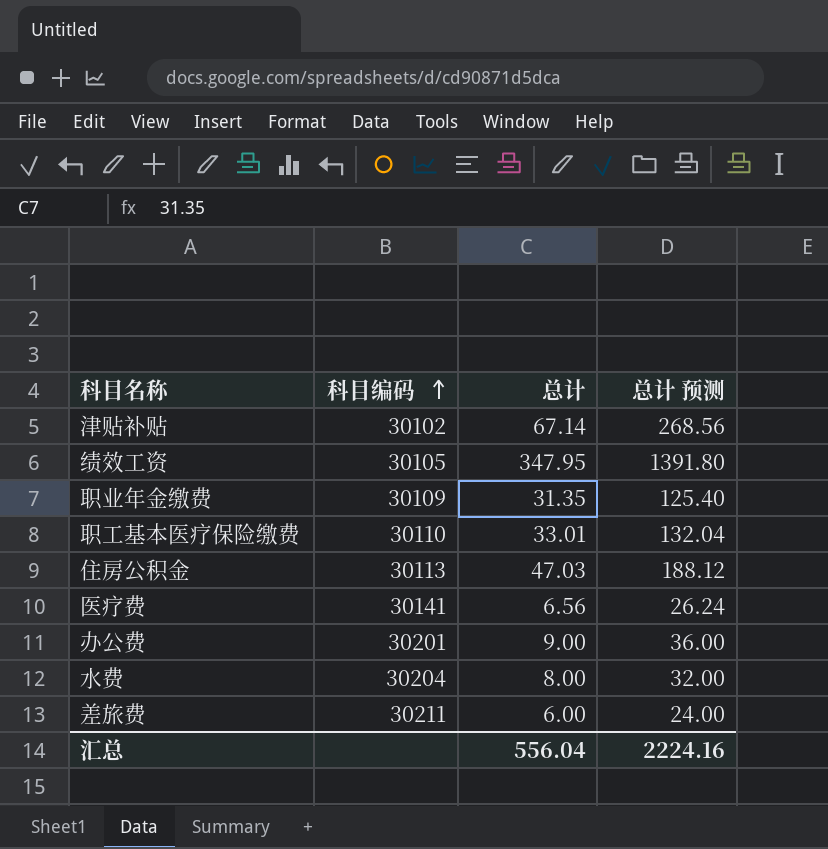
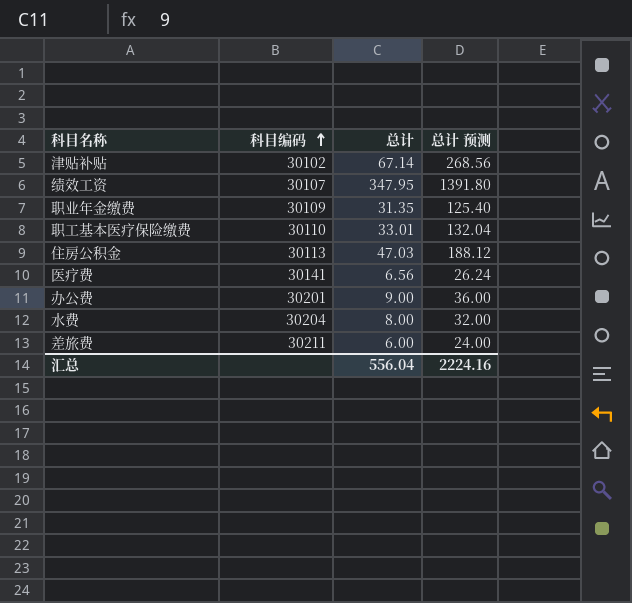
绩效工资 | 科目编码: 30105 -> 30107

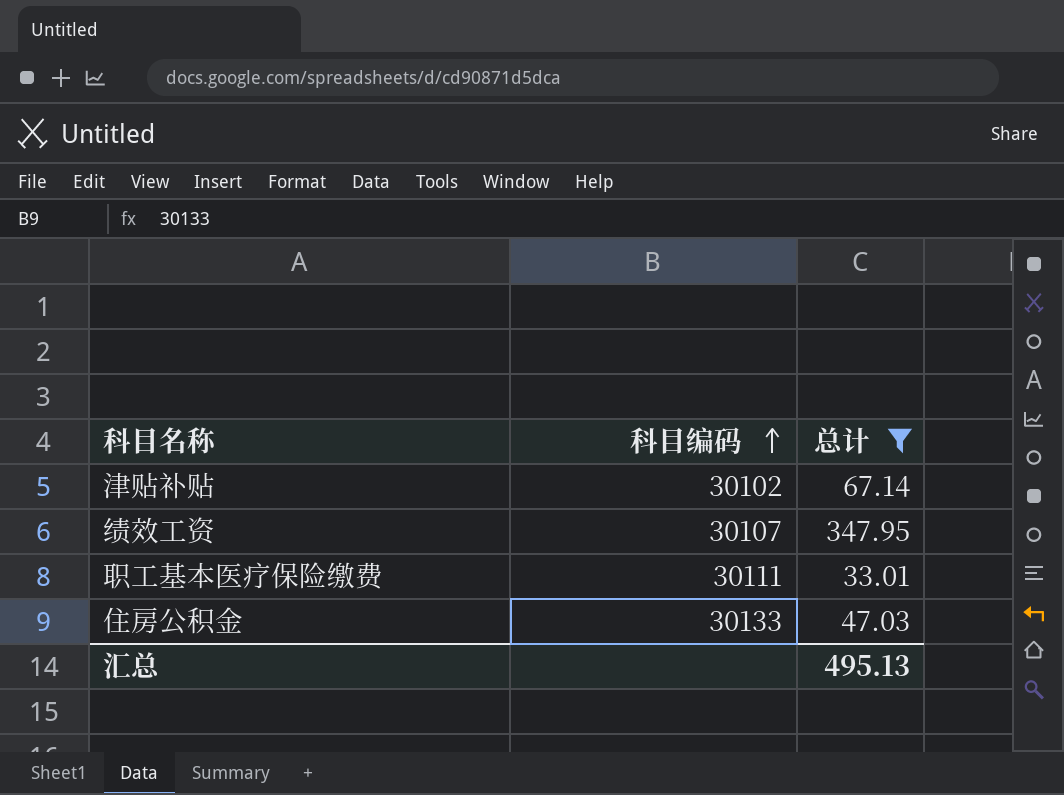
filter: none -> 总计 >= 33.01
column 总计 预测 | formula: [总计] * 4 -> none
职工基本医疗保险缴费 | 科目编码: 30110 -> 30111
住房公积金 | 科目编码: 30113 -> 30133
汇总 | 总计: 556.04 -> 495.13

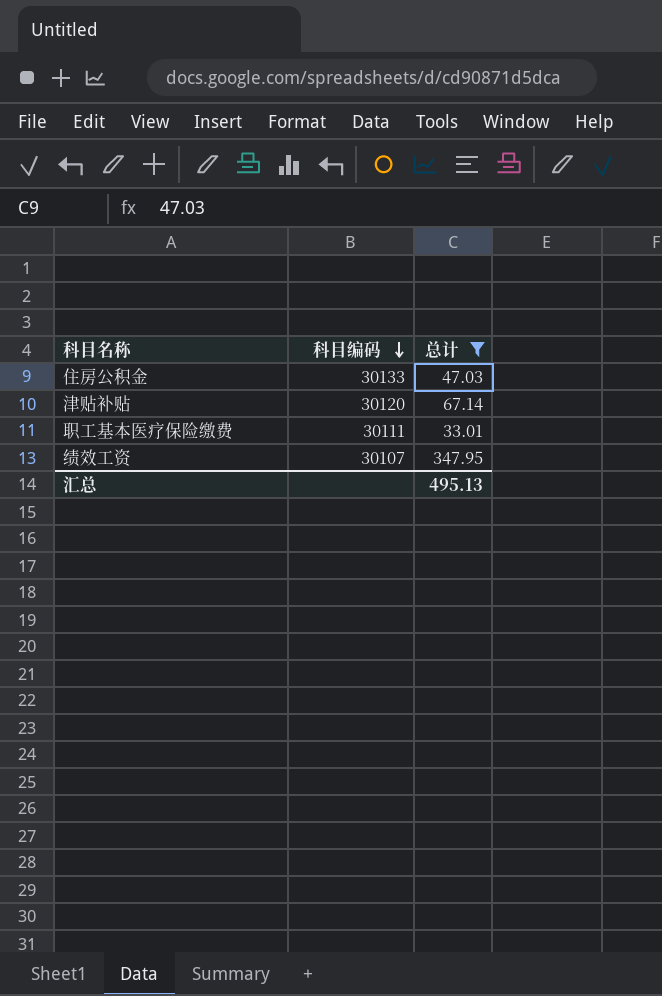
row order: 科目编码 ascending -> 科目编码 descending
津贴补贴 | 科目编码: 30102 -> 30120

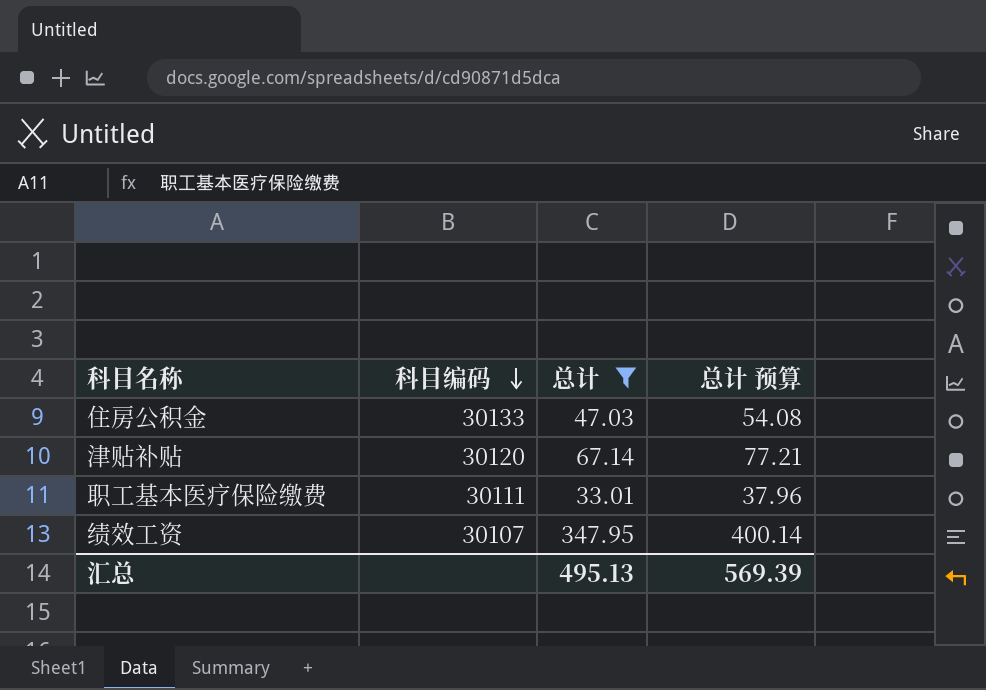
column 总计 预算 | formula: none -> [总计] * 1.15

